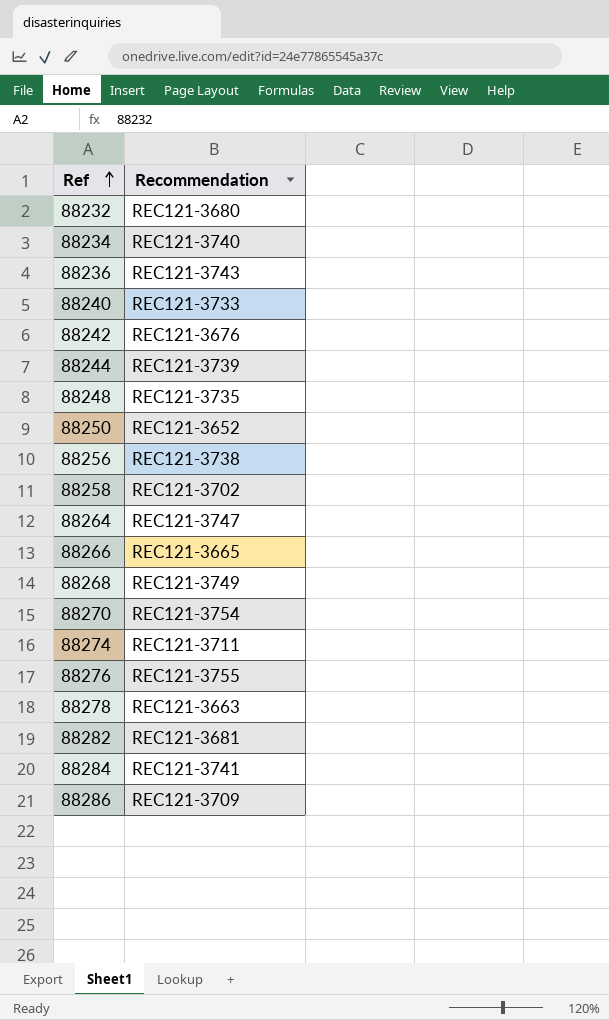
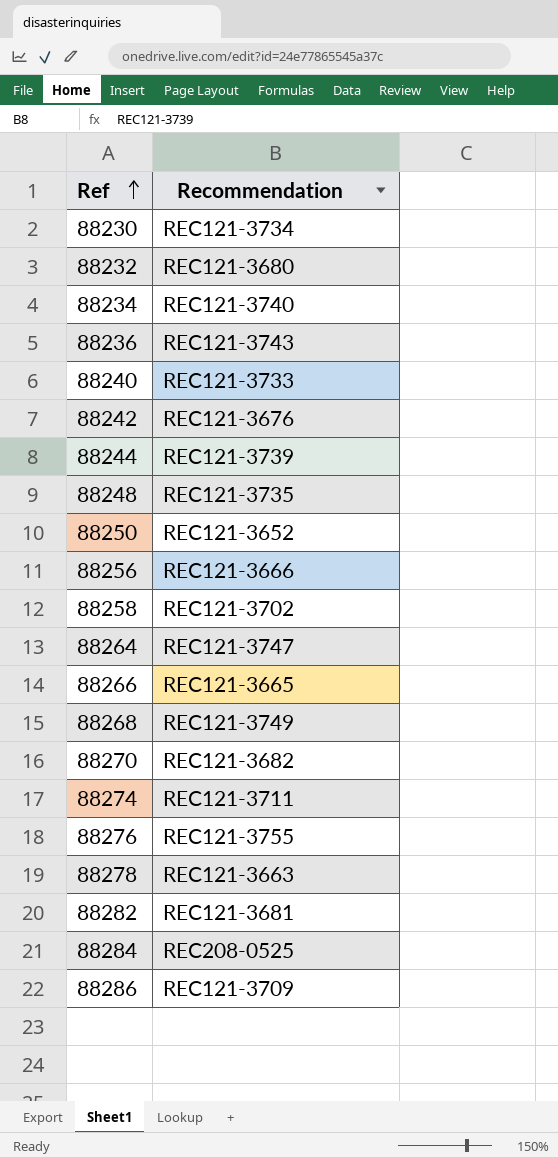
row 88230: none -> REC121-3734
88256 | Recommendation: REC121-3738 -> REC121-3666
88270 | Recommendation: REC121-3754 -> REC121-3682
88284 | Recommendation: REC121-3741 -> REC208-0525

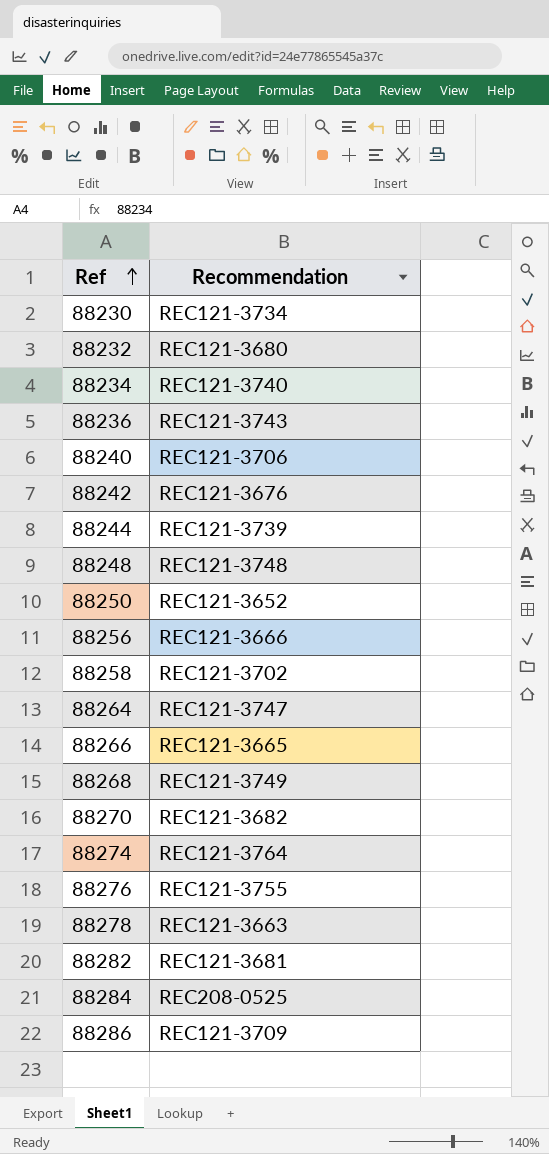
88240 | Recommendation: REC121-3733 -> REC121-3706
88248 | Recommendation: REC121-3735 -> REC121-3748
88274 | Recommendation: REC121-3711 -> REC121-3764

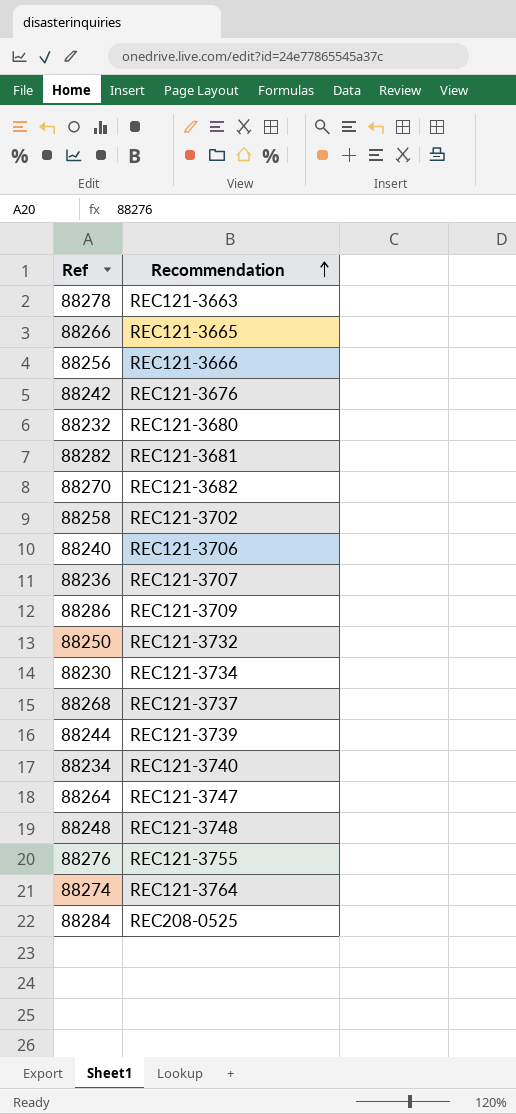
row order: Ref ascending -> Recommendation ascending
88236 | Recommendation: REC121-3743 -> REC121-3707
88250 | Recommendation: REC121-3652 -> REC121-3732
88268 | Recommendation: REC121-3749 -> REC121-3737

